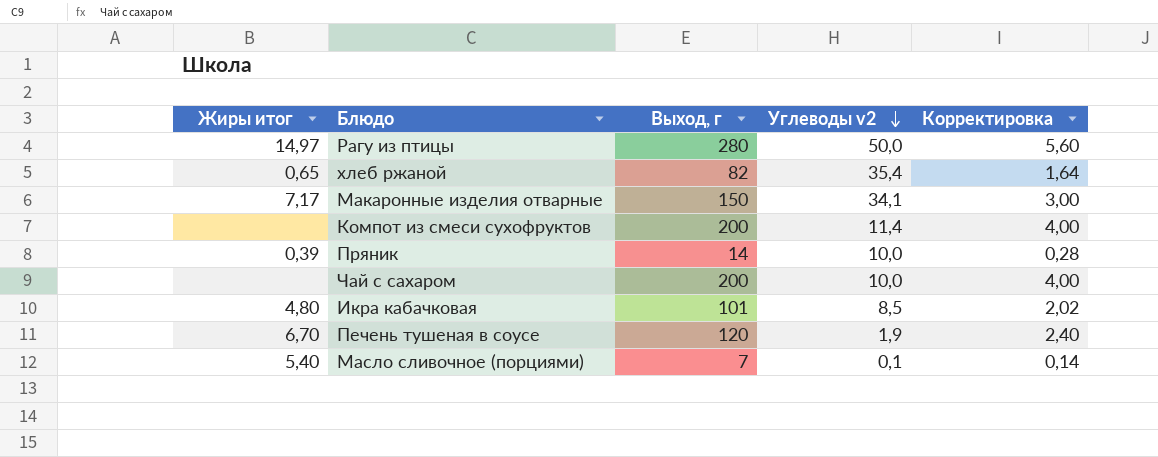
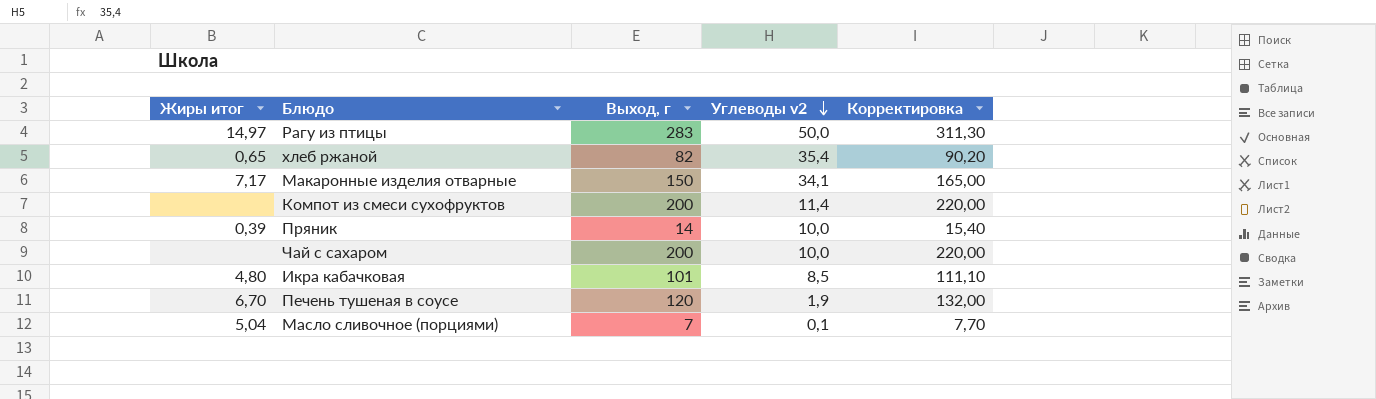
column Корректировка | formula: [Выход, г] * 0,02 -> [Выход, г] * 1,1
Рагу из птицы | Выход, г: 280 -> 283
Масло сливочное (порциями) | Жиры итог: 5,40 -> 5,04

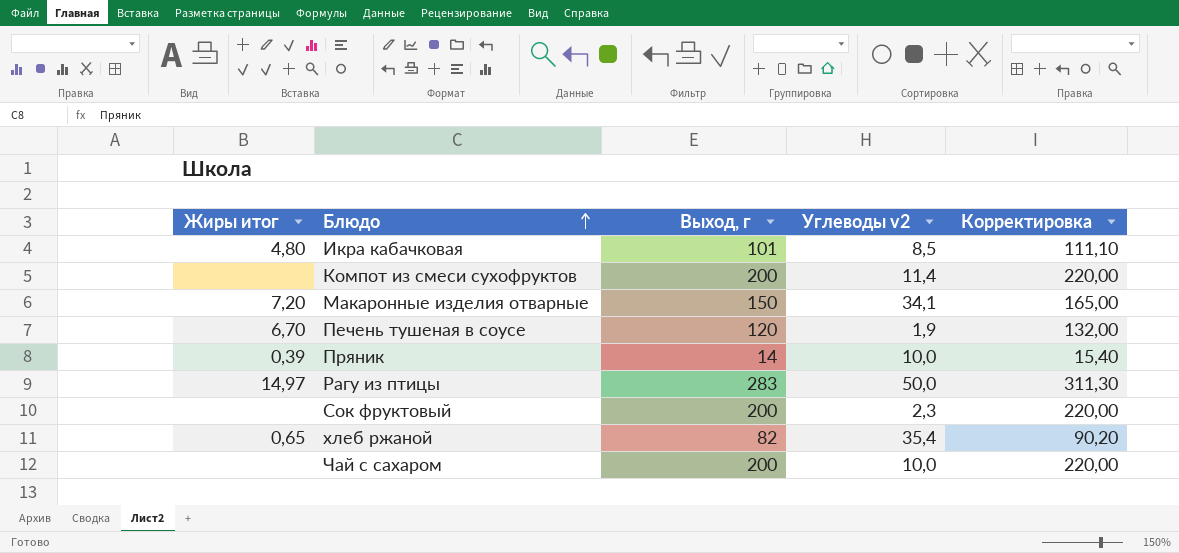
row order: Углеводы v2 descending -> Блюдо ascending
row Масло сливочное (порциями): 5,04 | 7 | 0,1 | 7,70 -> none
Макаронные изделия отварные | Жиры итог: 7,17 -> 7,20
row Сок фруктовый: none -> none | 200 | 2,3 | 220,00

